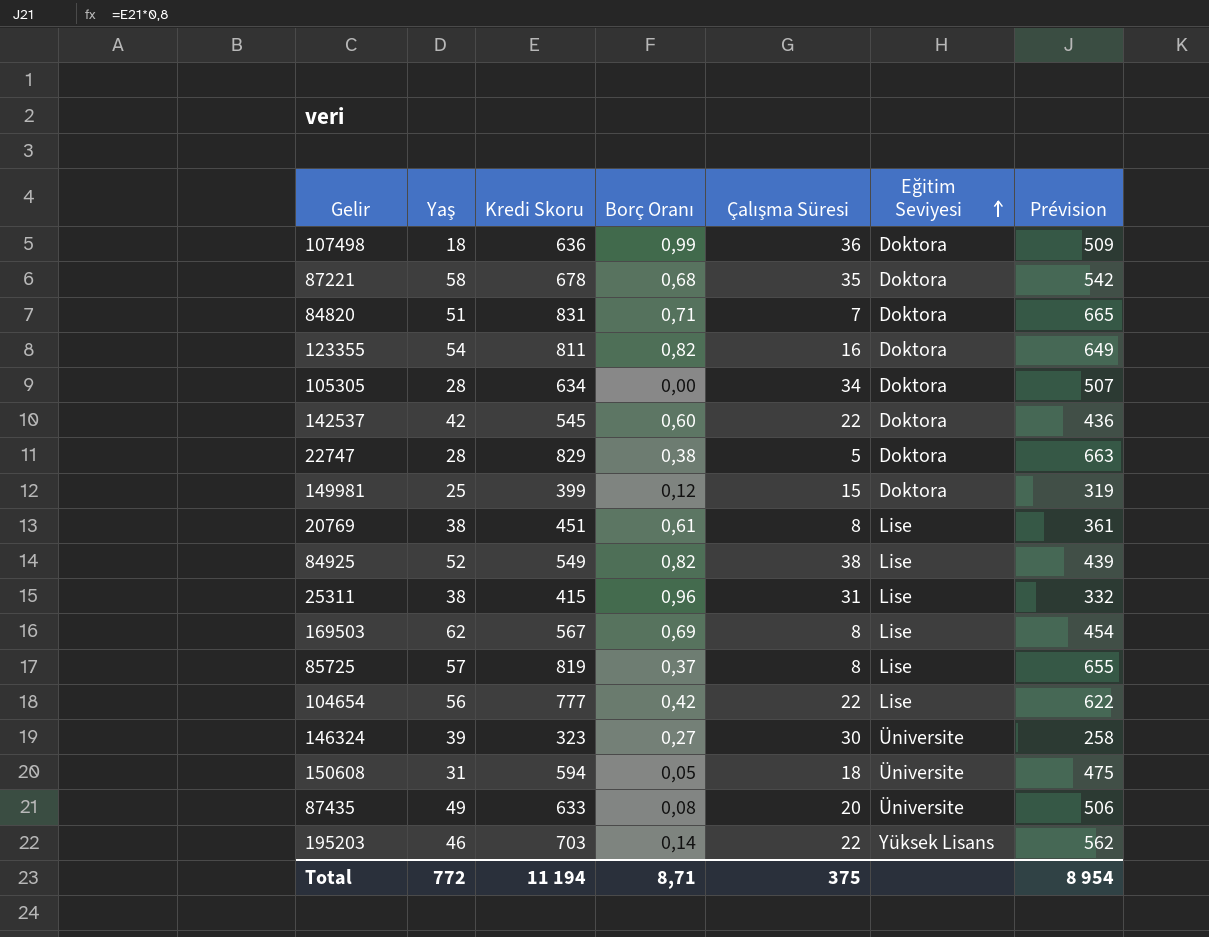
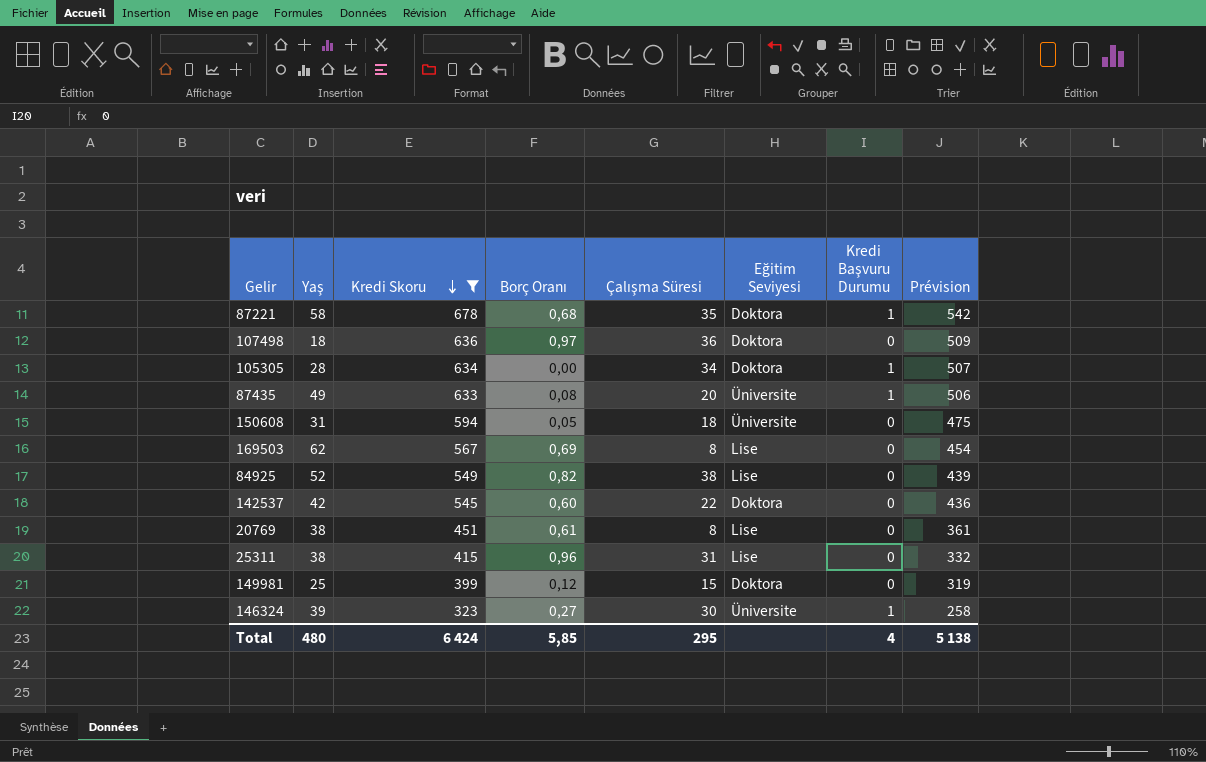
filter: none -> Kredi Skoru <= 678
row order: Eğitim Seviyesi ascending -> Kredi Skoru descending
column Kredi Başvuru Durumu | position: none -> 7
107498 | Borç Oranı: 0,99 -> 0,97
Total | Yaş: 772 -> 480
Total | Kredi Skoru: 11 194 -> 6 424
Total | Borç Oranı: 8,71 -> 5,85
Total | Çalışma Süresi: 375 -> 295
Total | Prévision: 8 954 -> 5 138

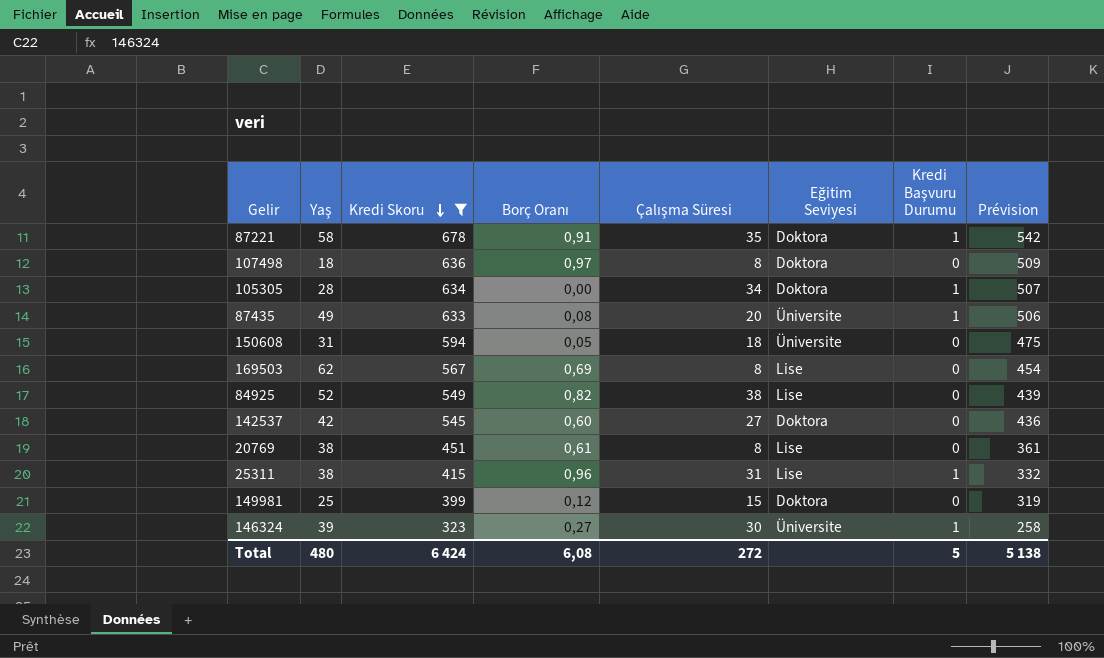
87221 | Borç Oranı: 0,68 -> 0,91
107498 | Çalışma Süresi: 36 -> 8
142537 | Çalışma Süresi: 22 -> 27
25311 | Kredi Başvuru Durumu: 0 -> 1
Total | Borç Oranı: 5,85 -> 6,08
Total | Çalışma Süresi: 295 -> 272
Total | Kredi Başvuru Durumu: 4 -> 5

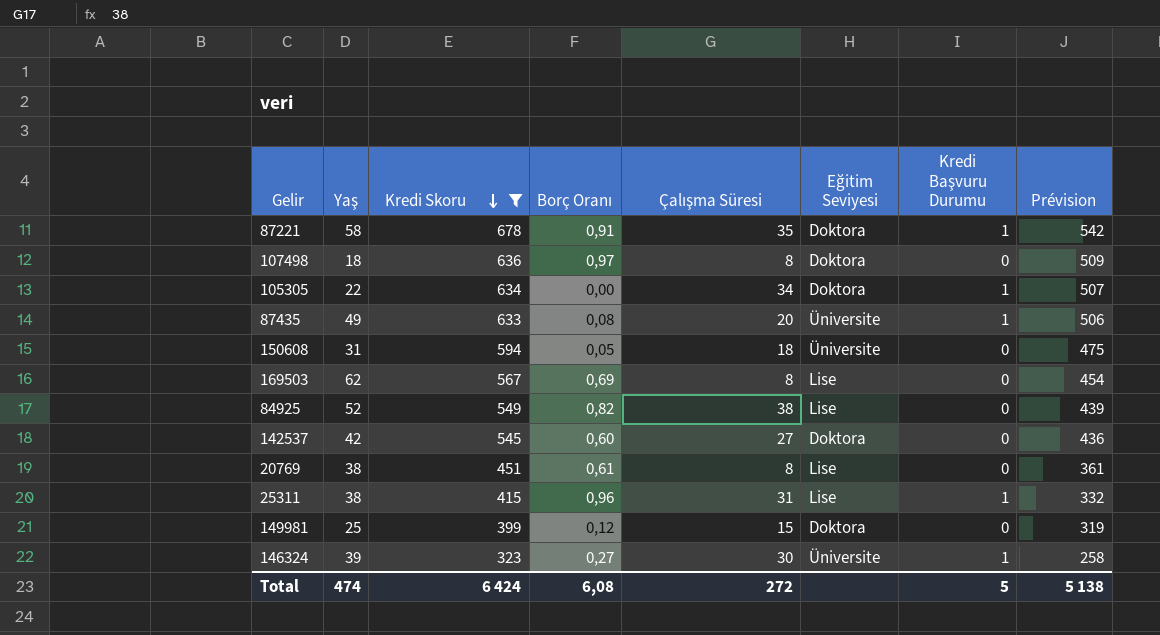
105305 | Yaş: 28 -> 22
Total | Yaş: 480 -> 474

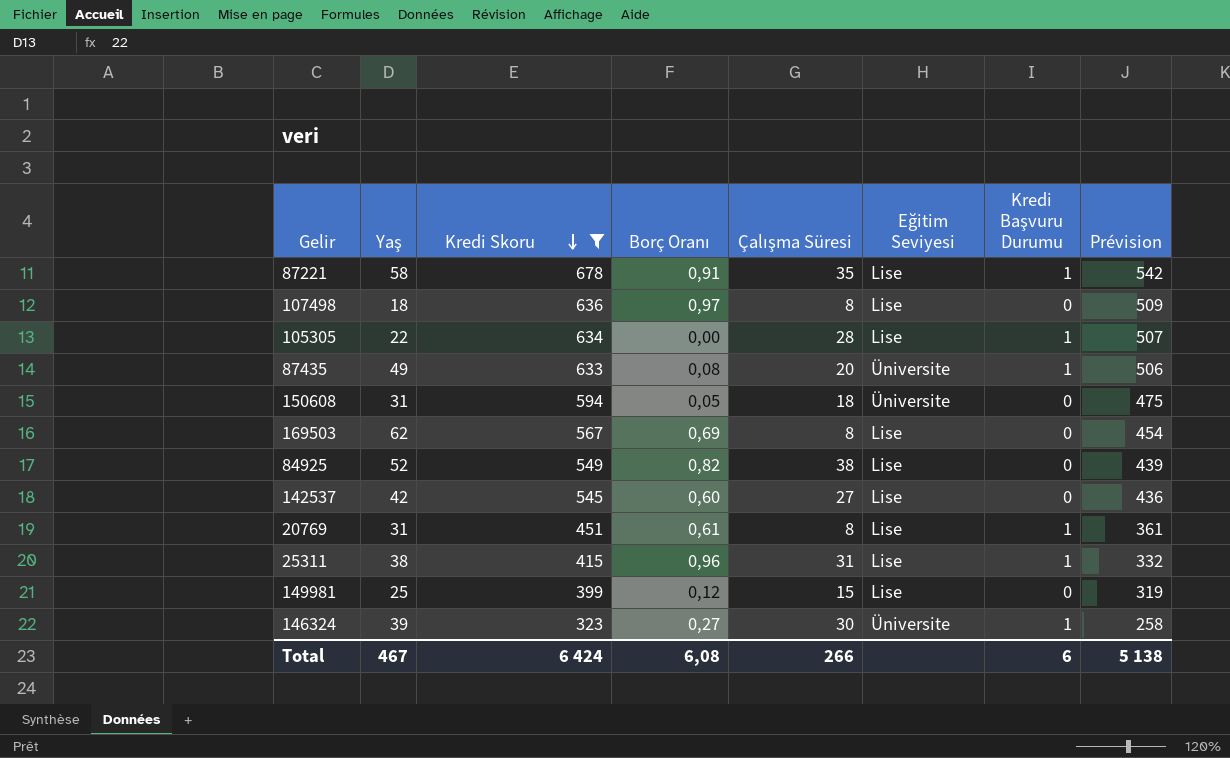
87221 | Eğitim Seviyesi: Doktora -> Lise
107498 | Eğitim Seviyesi: Doktora -> Lise
105305 | Çalışma Süresi: 34 -> 28
105305 | Eğitim Seviyesi: Doktora -> Lise
142537 | Eğitim Seviyesi: Doktora -> Lise
20769 | Yaş: 38 -> 31
20769 | Kredi Başvuru Durumu: 0 -> 1
149981 | Eğitim Seviyesi: Doktora -> Lise
Total | Yaş: 474 -> 467
Total | Çalışma Süresi: 272 -> 266
Total | Kredi Başvuru Durumu: 5 -> 6

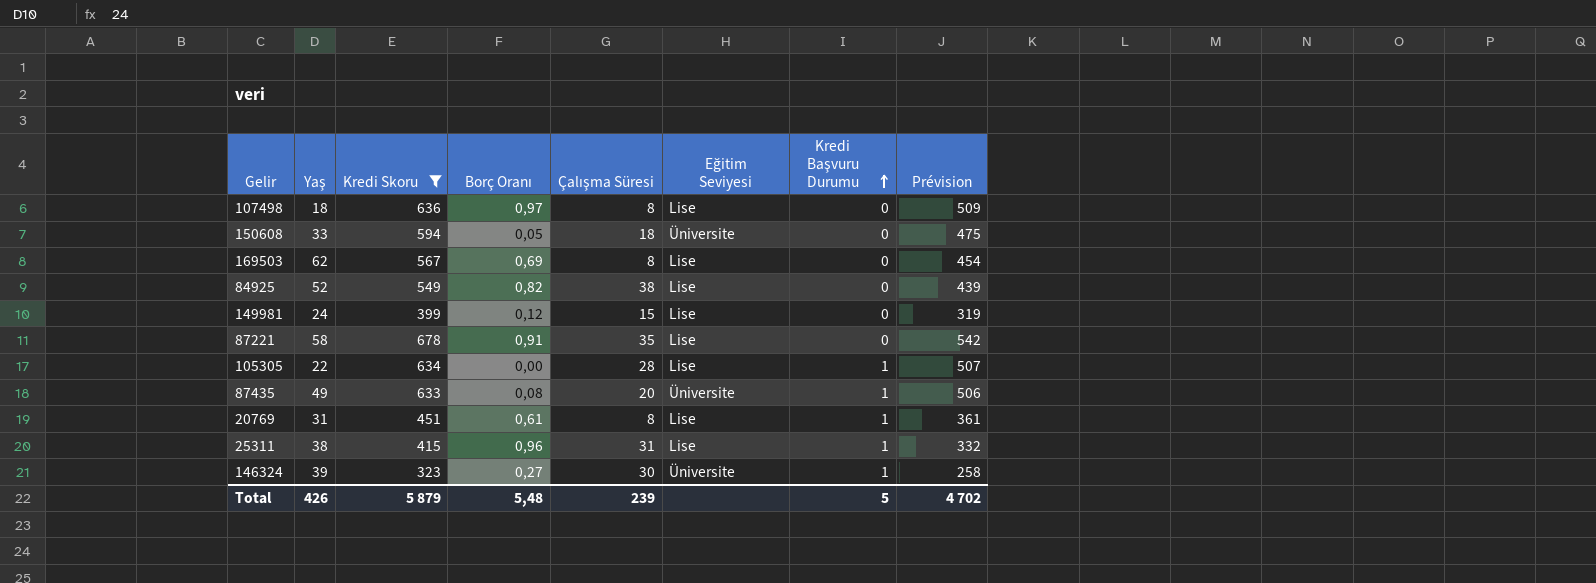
row order: Kredi Skoru descending -> Kredi Başvuru Durumu ascending
row 142537: 42 | 545 | 0,60 | 27 | Lise | 0 | 436 -> none
150608 | Yaş: 31 -> 33
149981 | Yaş: 25 -> 24
87221 | Kredi Başvuru Durumu: 1 -> 0
Total | Yaş: 467 -> 426
Total | Kredi Skoru: 6 424 -> 5 879
Total | Borç Oranı: 6,08 -> 5,48
Total | Çalışma Süresi: 266 -> 239
Total | Kredi Başvuru Durumu: 6 -> 5
Total | Prévision: 5 138 -> 4 702

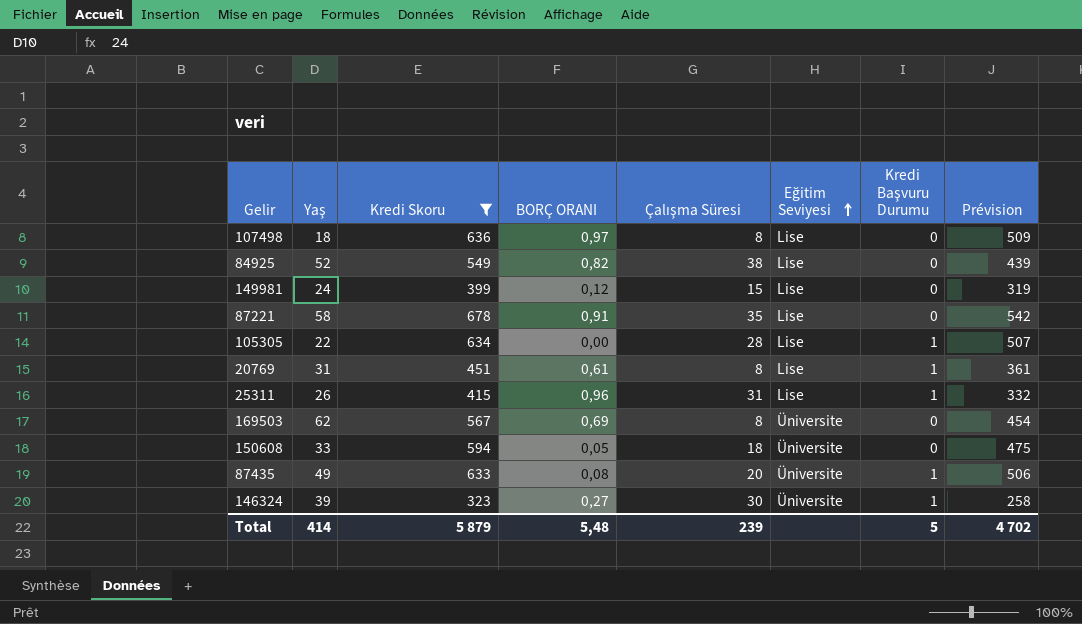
row order: Kredi Başvuru Durumu ascending -> Eğitim Seviyesi ascending
column name: Borç Oranı -> BORÇ ORANI
25311 | Yaş: 38 -> 26
169503 | Eğitim Seviyesi: Lise -> Üniversite
Total | Yaş: 426 -> 414

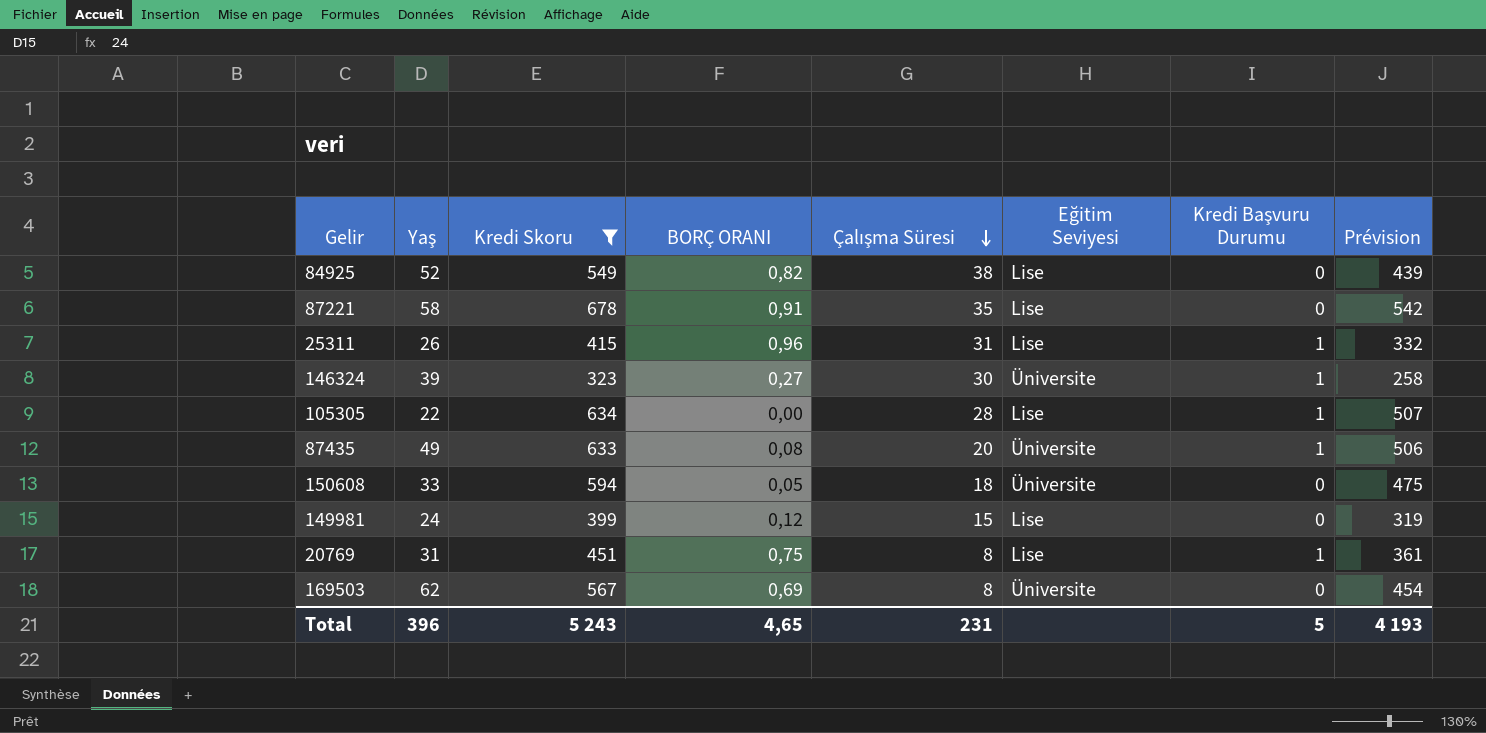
row order: Eğitim Seviyesi ascending -> Çalışma Süresi descending
row 107498: 18 | 636 | 0,97 | 8 | Lise | 0 | 509 -> none
20769 | BORÇ ORANI: 0,61 -> 0,75
Total | Yaş: 414 -> 396
Total | Kredi Skoru: 5 879 -> 5 243
Total | BORÇ ORANI: 5,48 -> 4,65
Total | Çalışma Süresi: 239 -> 231
Total | Prévision: 4 702 -> 4 193

